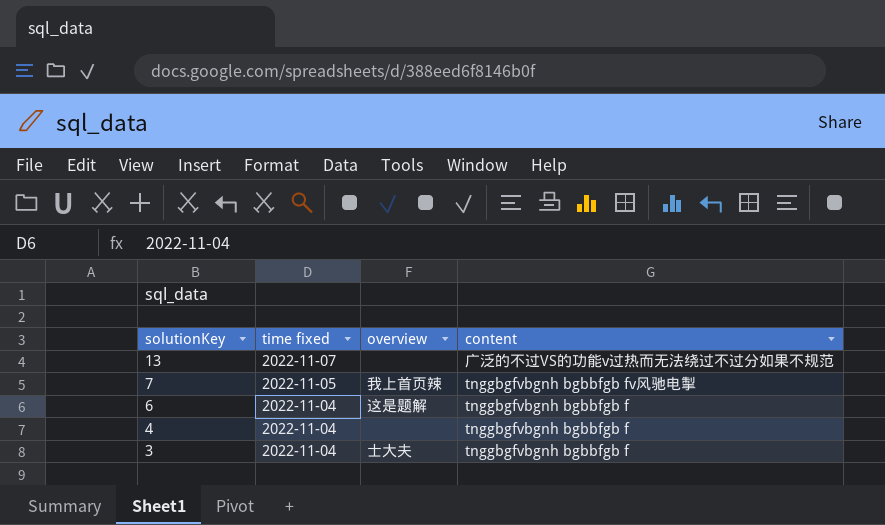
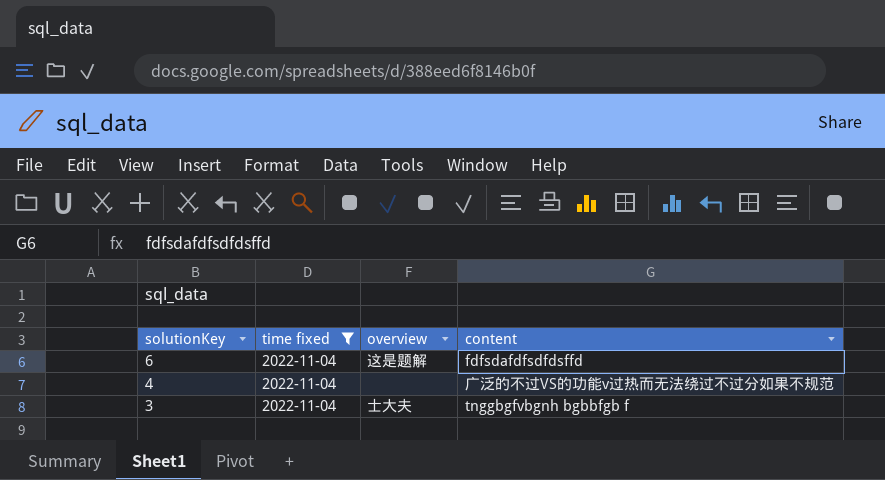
filter: none -> time fixed = 2022-11-04
6 | content: tnggbgfvbgnh bgbbfgb f -> fdfsdafdfsdfdsffd
4 | content: tnggbgfvbgnh bgbbfgb f -> 广泛的不过VS的功能v过热而无法绕过不过分如果不规范

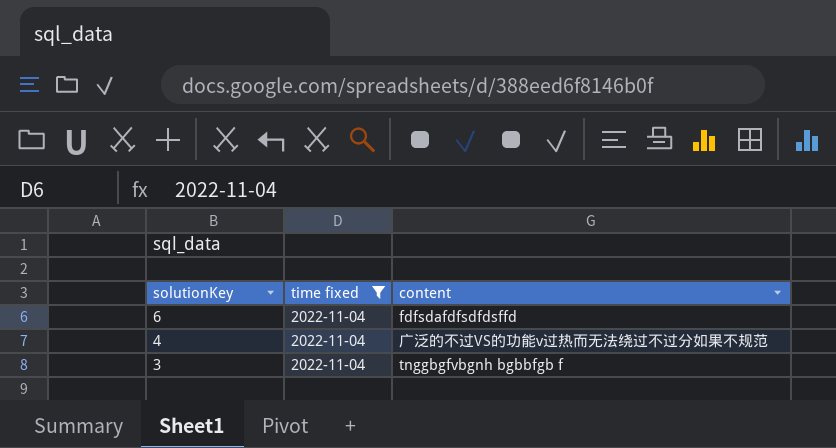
column overview | position: 3 -> none

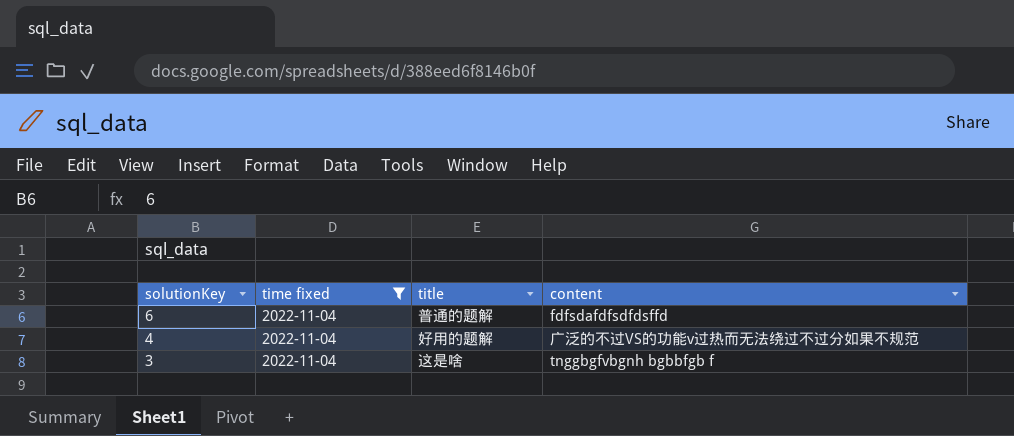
column title | position: none -> 3

